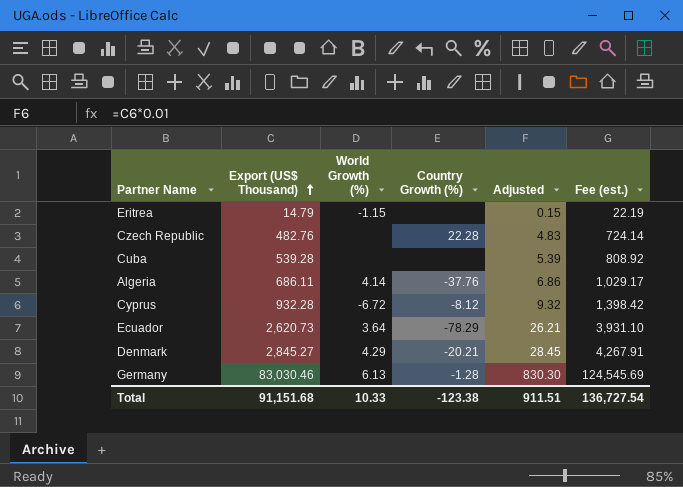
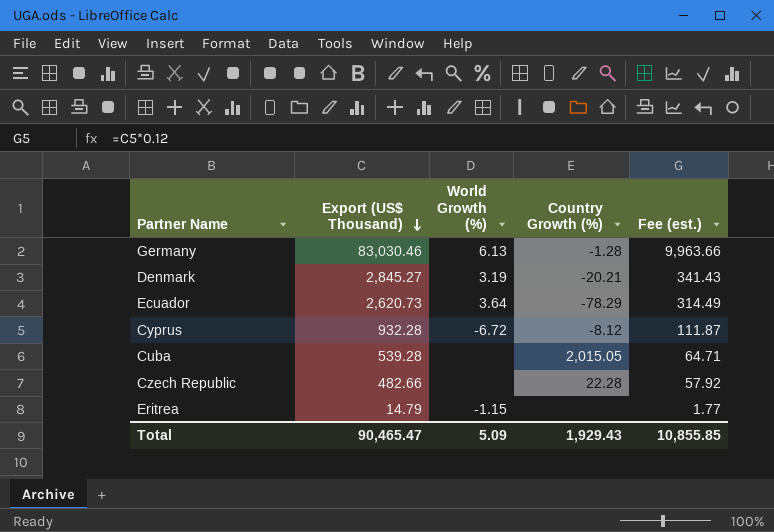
row order: Export (US$ Thousand) ascending -> Export (US$ Thousand) descending
column Adjusted | formula: [Export (US$ Thousand)] * 0.01 -> none
column Fee (est.) | formula: [Export (US$ Thousand)] * 1.5 -> [Export (US$ Thousand)] * 0.12
row Algeria: 686.11 | 4.14 | -37.76 | 6.86 | 1,029.17 -> none
Denmark | World Growth (%): 4.29 -> 3.19
Cuba | Country Growth (%): none -> 2,015.05
Czech Republic | Export (US$ Thousand): 482.76 -> 482.66
Total | Export (US$ Thousand): 91,151.68 -> 90,465.47
Total | World Growth (%): 10.33 -> 5.09
Total | Country Growth (%): -123.38 -> 1,929.43
Total | Fee (est.): 136,727.54 -> 10,855.85

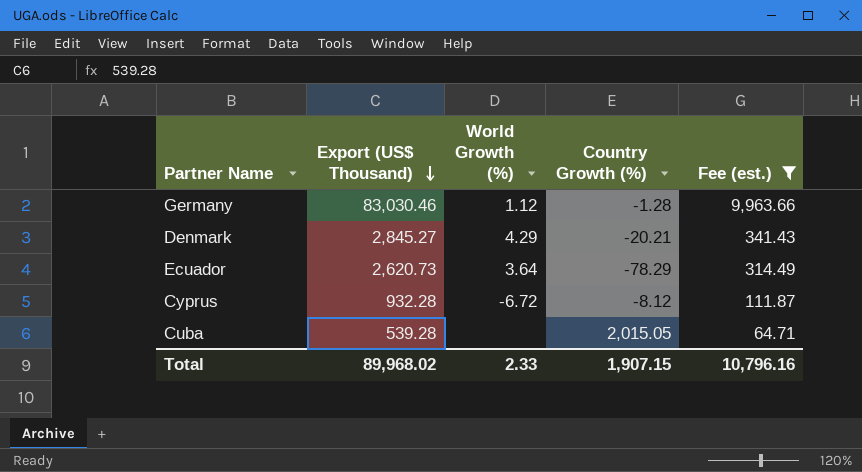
filter: none -> Fee (est.) >= 64.71
Germany | World Growth (%): 6.13 -> 1.12
Denmark | World Growth (%): 3.19 -> 4.29
Total | Export (US$ Thousand): 90,465.47 -> 89,968.02
Total | World Growth (%): 5.09 -> 2.33
Total | Country Growth (%): 1,929.43 -> 1,907.15
Total | Fee (est.): 10,855.85 -> 10,796.16

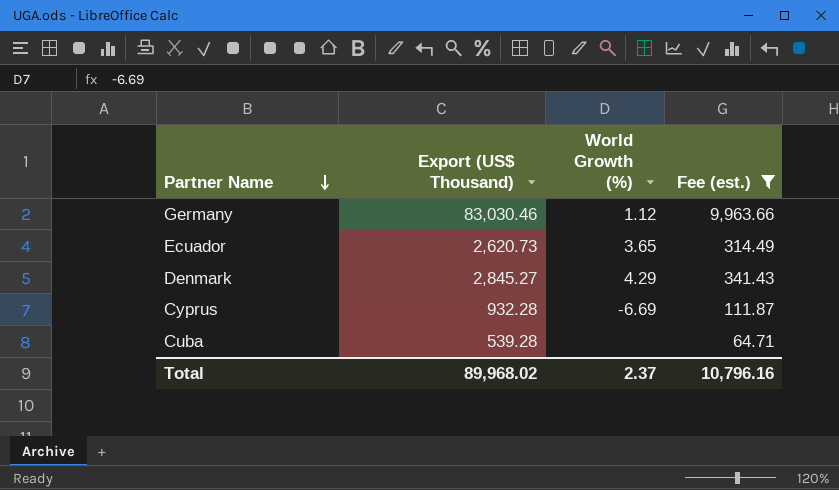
row order: Export (US$ Thousand) descending -> Partner Name descending
column Country Growth (%) | position: 4 -> none
Ecuador | World Growth (%): 3.64 -> 3.65
Cyprus | World Growth (%): -6.72 -> -6.69
Total | World Growth (%): 2.33 -> 2.37

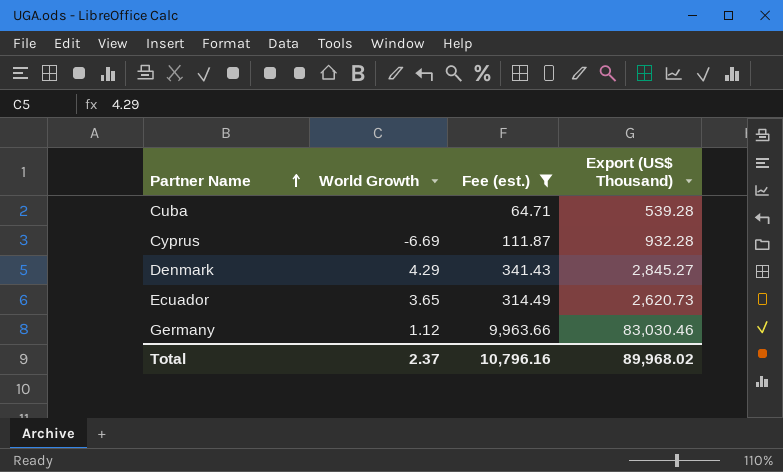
row order: Partner Name descending -> Partner Name ascending
column name: World Growth (%) -> World Growth
column Export (US$ Thousand) | position: 2 -> 4

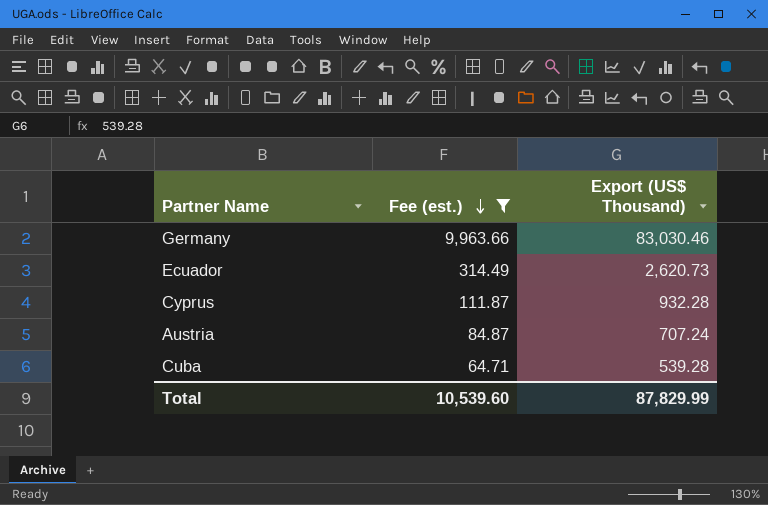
row order: Partner Name ascending -> Fee (est.) descending
column World Growth | position: 2 -> none
row Denmark: 4.29 | 341.43 | 2,845.27 -> none
row Austria: none -> 84.87 | 707.24
Total | Fee (est.): 10,796.16 -> 10,539.60
Total | Export (US$ Thousand): 89,968.02 -> 87,829.99

